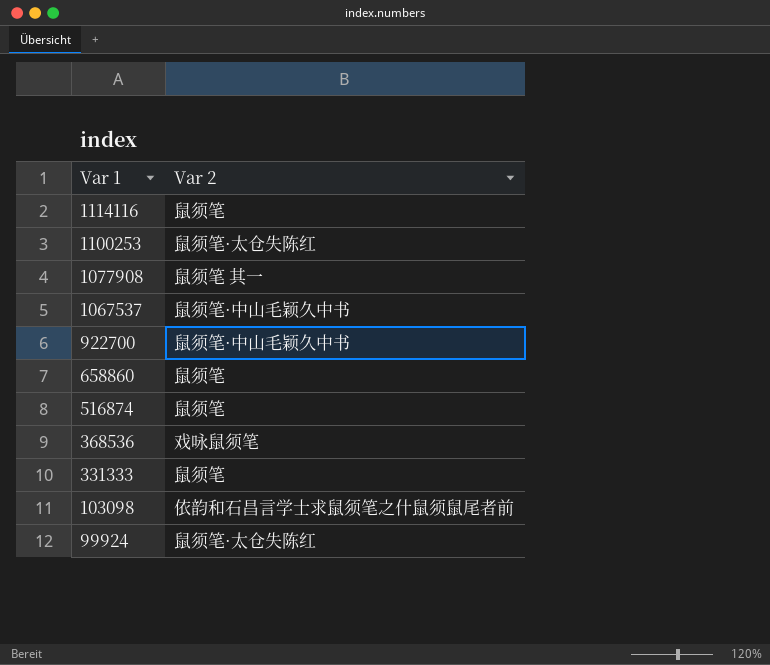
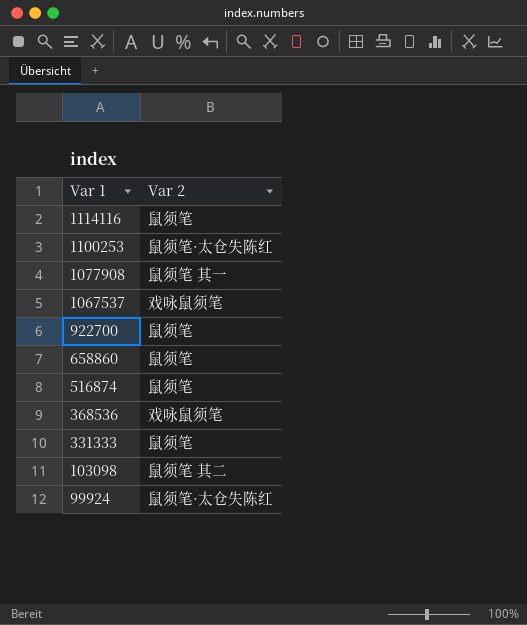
1067537 | Var 2: 鼠须笔·中山毛颖久中书 -> 戏咏鼠须笔
922700 | Var 2: 鼠须笔·中山毛颖久中书 -> 鼠须笔
103098 | Var 2: 依韵和石昌言学士求鼠须笔之什鼠须鼠尾者前 -> 鼠须笔 其二

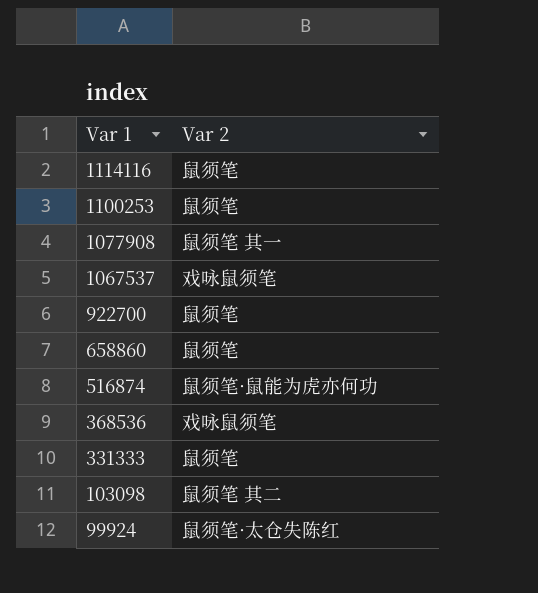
1100253 | Var 2: 鼠须笔·太仓失陈红 -> 鼠须笔
516874 | Var 2: 鼠须笔 -> 鼠须笔·鼠能为虎亦何功

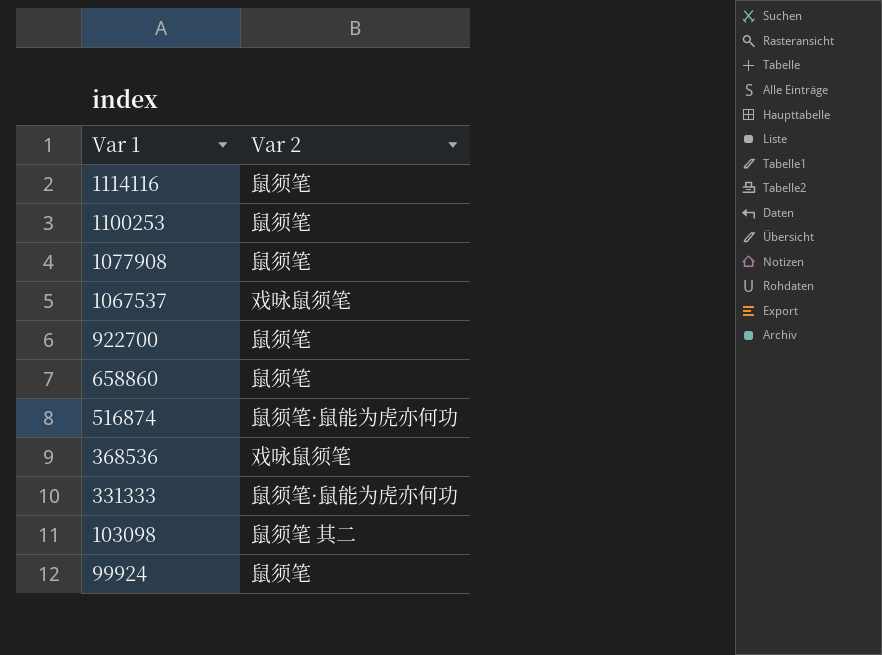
1077908 | Var 2: 鼠须笔 其一 -> 鼠须笔
331333 | Var 2: 鼠须笔 -> 鼠须笔·鼠能为虎亦何功
99924 | Var 2: 鼠须笔·太仓失陈红 -> 鼠须笔

